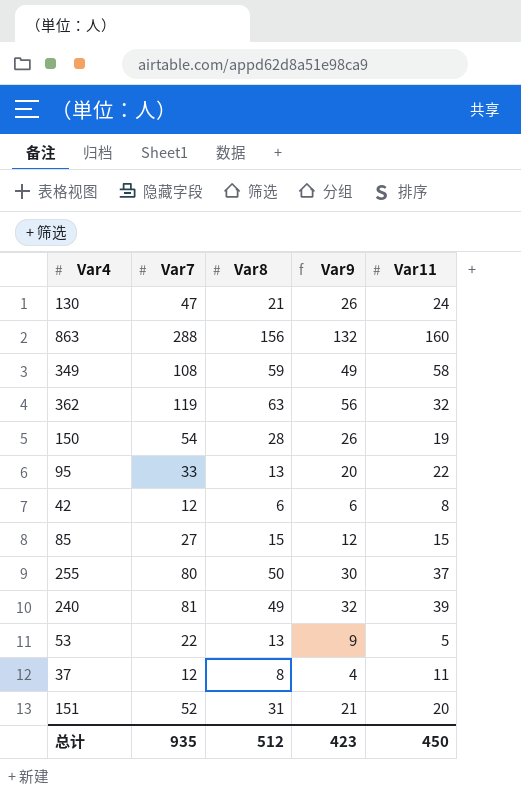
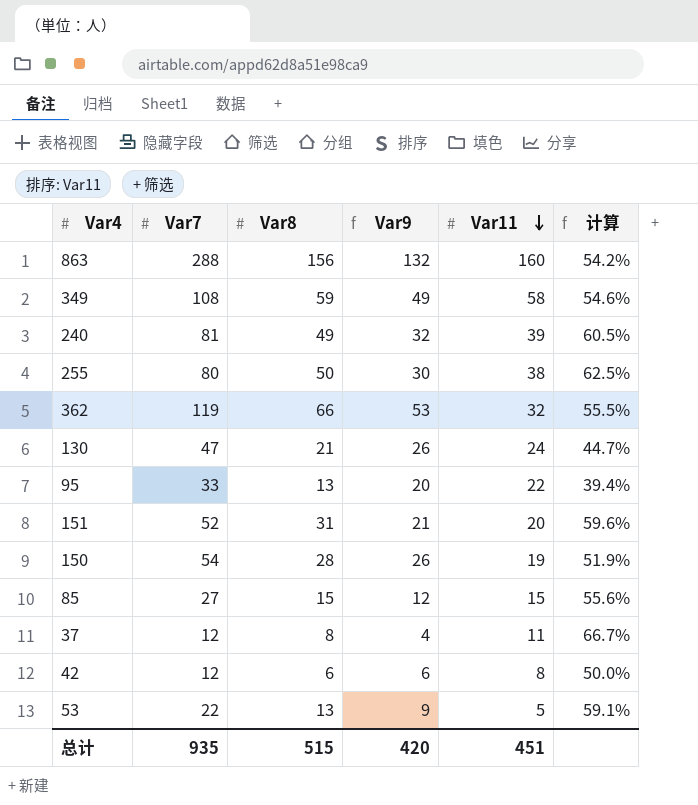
row order: none -> Var11 descending
column 计算 | formula: none -> [Var8] / [Var7]
255 | Var11: 37 -> 38
362 | Var8: 63 -> 66
362 | Var9: 56 -> 53
总计 | Var8: 512 -> 515
总计 | Var9: 423 -> 420
总计 | Var11: 450 -> 451

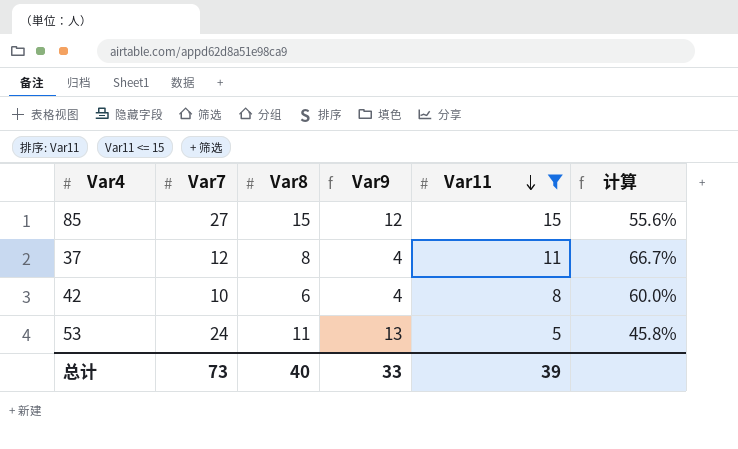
filter: none -> Var11 <= 15
42 | Var7: 12 -> 10
42 | Var9: 6 -> 4
42 | 计算: 50.0% -> 60.0%
53 | Var7: 22 -> 24
53 | Var8: 13 -> 11
53 | Var9: 9 -> 13
53 | 计算: 59.1% -> 45.8%
总计 | Var7: 935 -> 73
总计 | Var8: 515 -> 40
总计 | Var9: 420 -> 33
总计 | Var11: 451 -> 39

